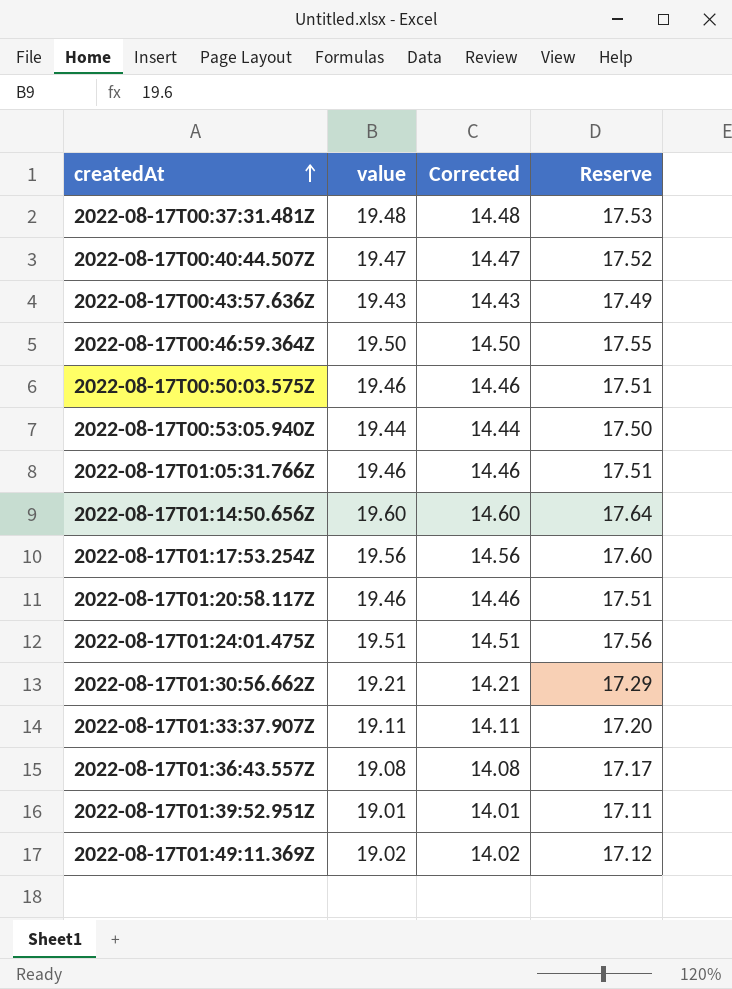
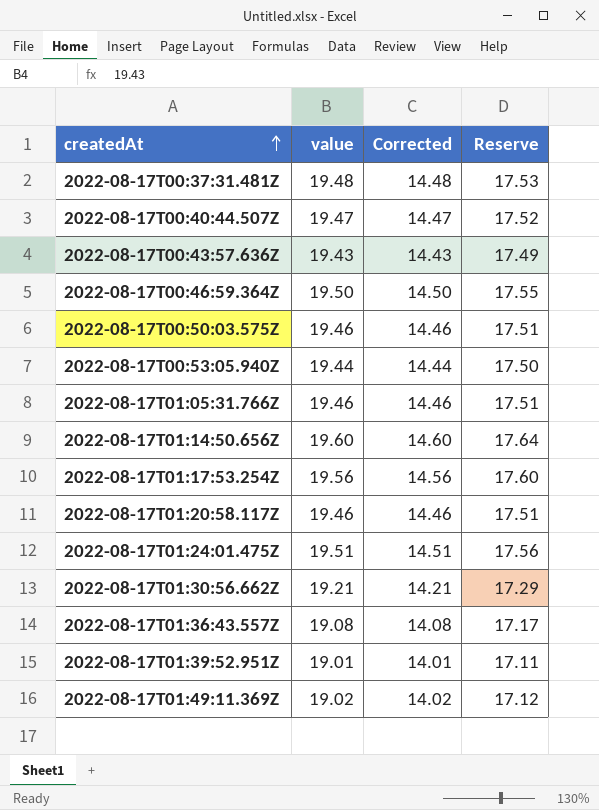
row 2022-08-17T01:33:37.907Z: 19.11 | 14.11 | 17.20 -> none

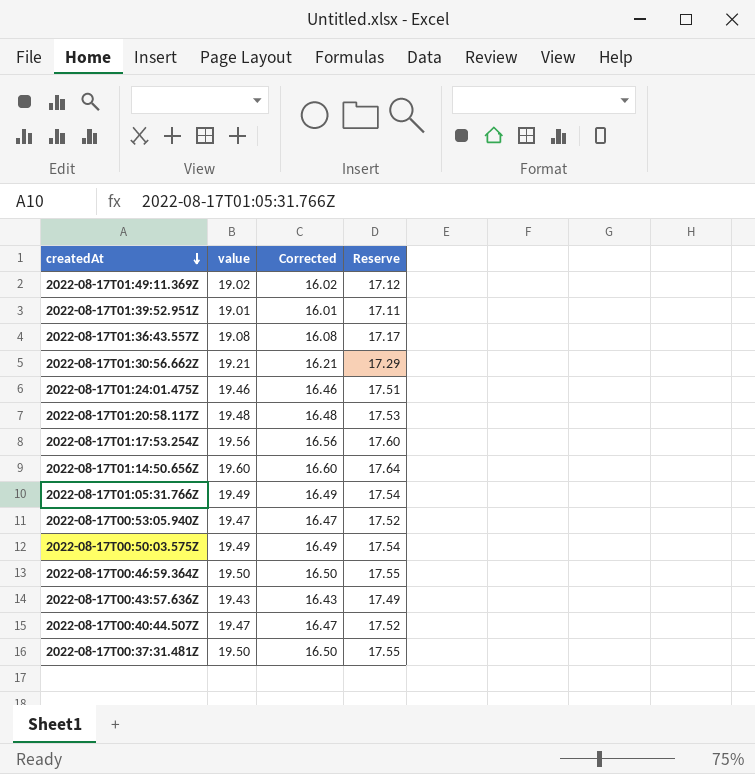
row order: createdAt ascending -> createdAt descending
column Corrected | formula: [value] - 5 -> [value] - 3
2022-08-17T01:24:01.475Z | value: 19.51 -> 19.46
2022-08-17T01:24:01.475Z | Reserve: 17.56 -> 17.51
2022-08-17T01:20:58.117Z | value: 19.46 -> 19.48
2022-08-17T01:20:58.117Z | Reserve: 17.51 -> 17.53
2022-08-17T01:05:31.766Z | value: 19.46 -> 19.49
2022-08-17T01:05:31.766Z | Reserve: 17.51 -> 17.54
2022-08-17T00:53:05.940Z | value: 19.44 -> 19.47
2022-08-17T00:53:05.940Z | Reserve: 17.50 -> 17.52
2022-08-17T00:50:03.575Z | value: 19.46 -> 19.49
2022-08-17T00:50:03.575Z | Reserve: 17.51 -> 17.54
2022-08-17T00:37:31.481Z | value: 19.48 -> 19.50
2022-08-17T00:37:31.481Z | Reserve: 17.53 -> 17.55

